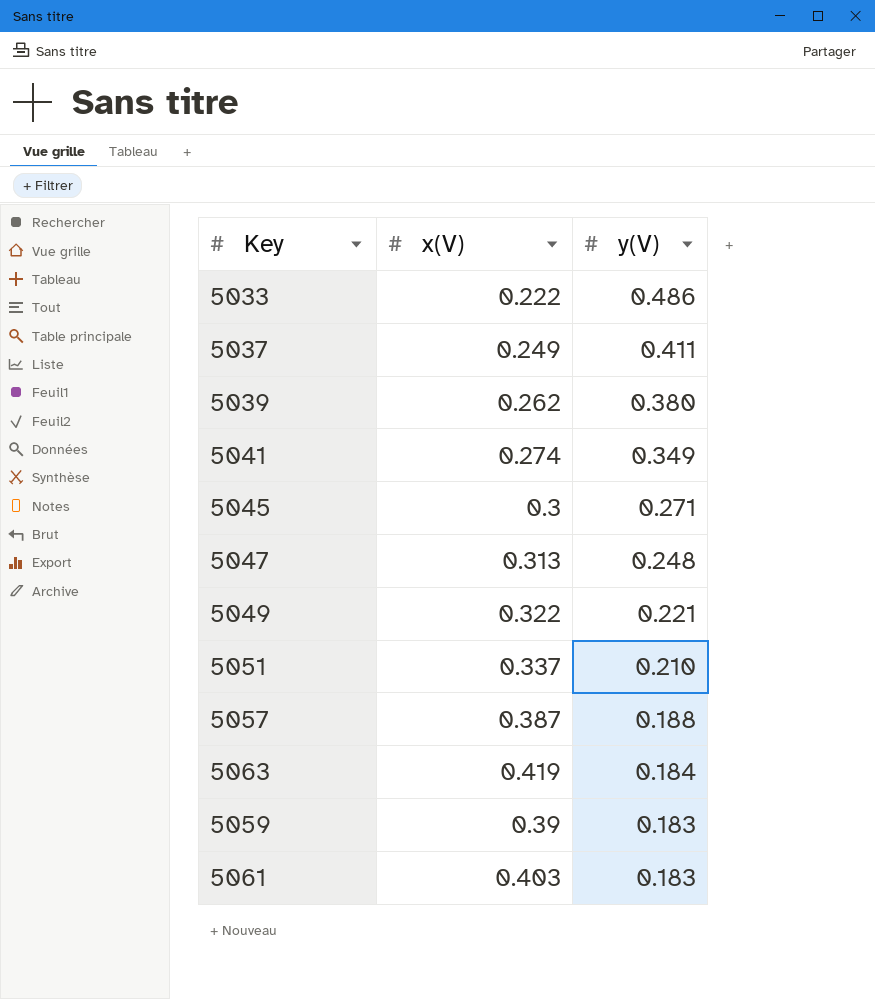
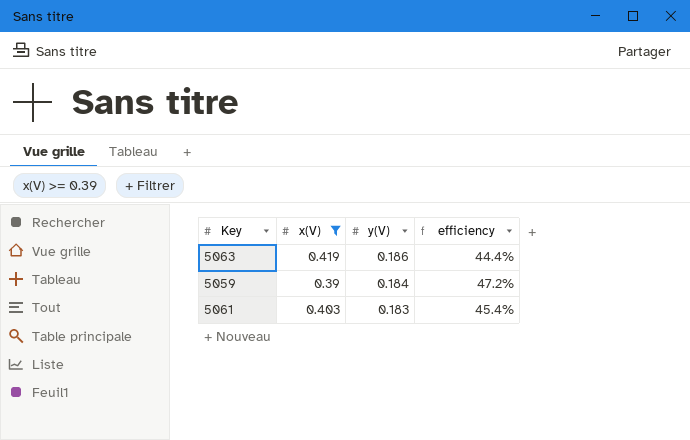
filter: none -> x(V) >= 0.39
column efficiency | formula: none -> [y(V)] / [x(V)]
5063 | y(V): 0.184 -> 0.186
5059 | y(V): 0.183 -> 0.184

